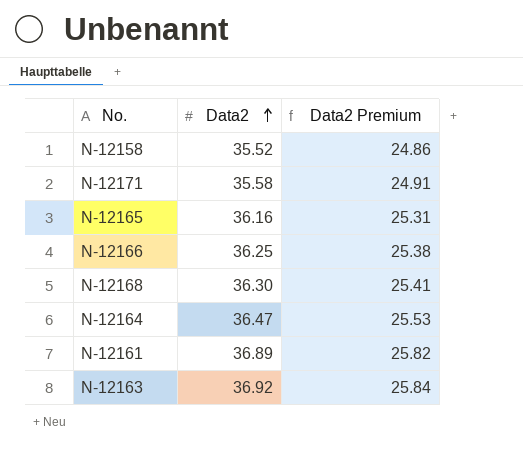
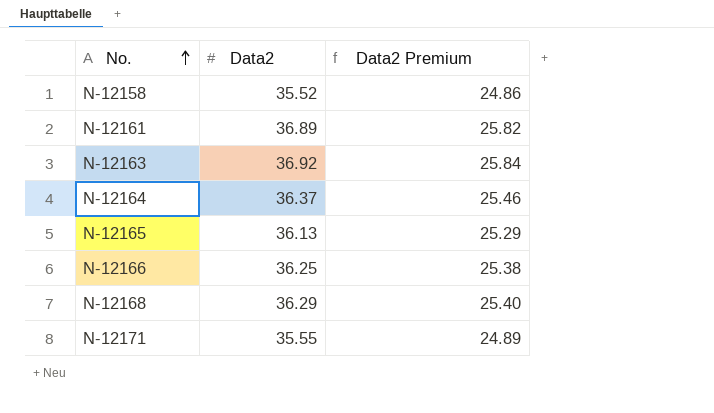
row order: Data2 ascending -> No. ascending
N-12164 | Data2: 36.47 -> 36.37
N-12164 | Data2 Premium: 25.53 -> 25.46
N-12165 | Data2: 36.16 -> 36.13
N-12165 | Data2 Premium: 25.31 -> 25.29
N-12168 | Data2: 36.30 -> 36.29
N-12168 | Data2 Premium: 25.41 -> 25.40
N-12171 | Data2: 35.58 -> 35.55
N-12171 | Data2 Premium: 24.91 -> 24.89

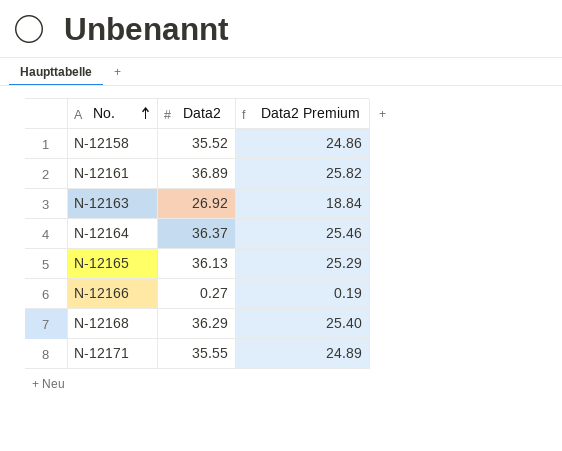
N-12163 | Data2: 36.92 -> 26.92
N-12163 | Data2 Premium: 25.84 -> 18.84
N-12166 | Data2: 36.25 -> 0.27
N-12166 | Data2 Premium: 25.38 -> 0.19

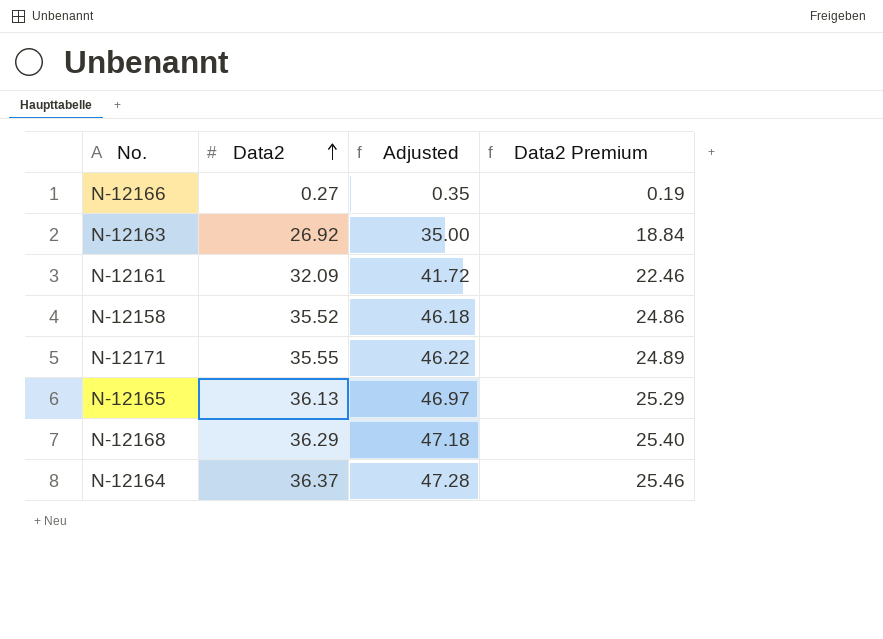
row order: No. ascending -> Data2 ascending
column Adjusted | formula: none -> [Data2] * 1.3
N-12161 | Data2: 36.89 -> 32.09
N-12161 | Data2 Premium: 25.82 -> 22.46

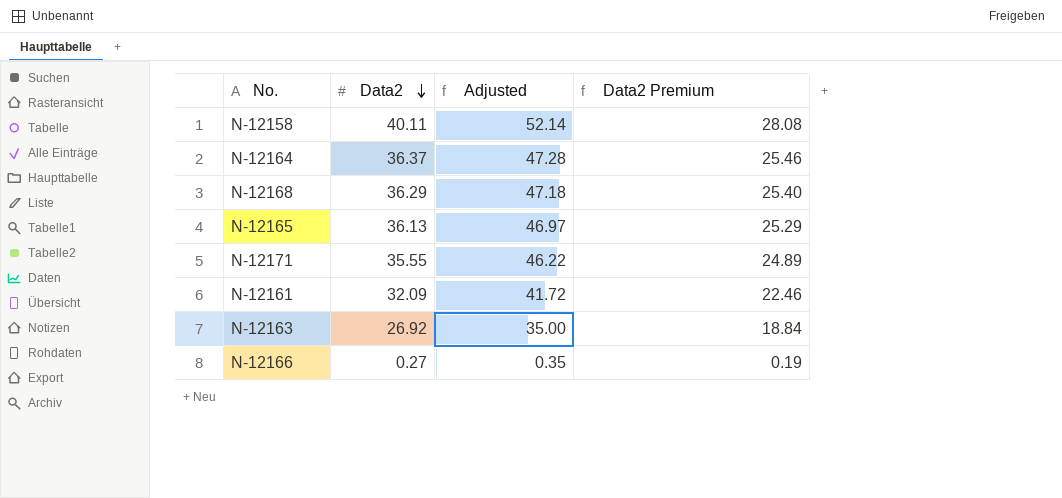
row order: Data2 ascending -> Data2 descending
N-12158 | Data2: 35.52 -> 40.11
N-12158 | Adjusted: 46.18 -> 52.14
N-12158 | Data2 Premium: 24.86 -> 28.08

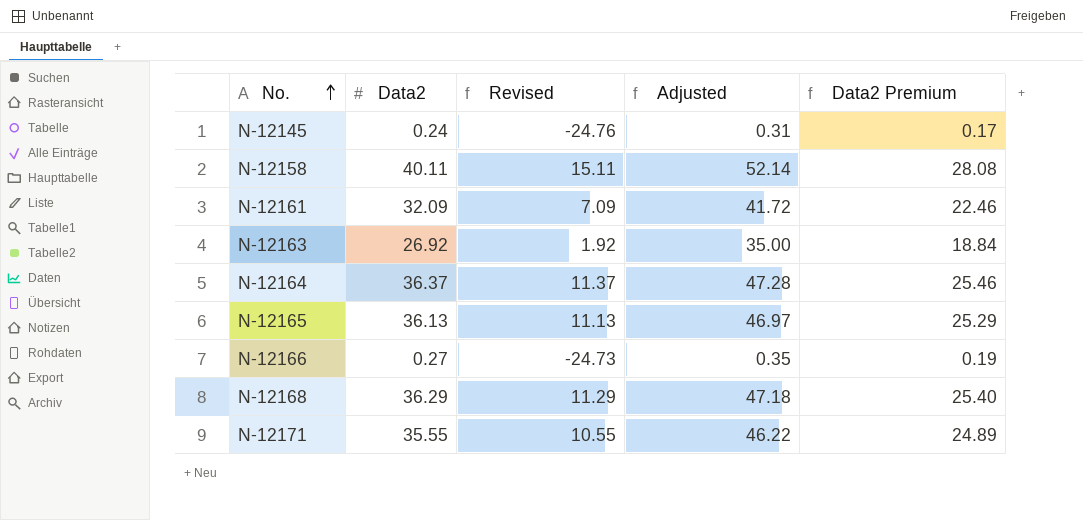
row order: Data2 descending -> No. ascending
column Revised | formula: none -> [Data2] - 25
row N-12145: none -> 0.24 | -24.76 | 0.31 | 0.17

